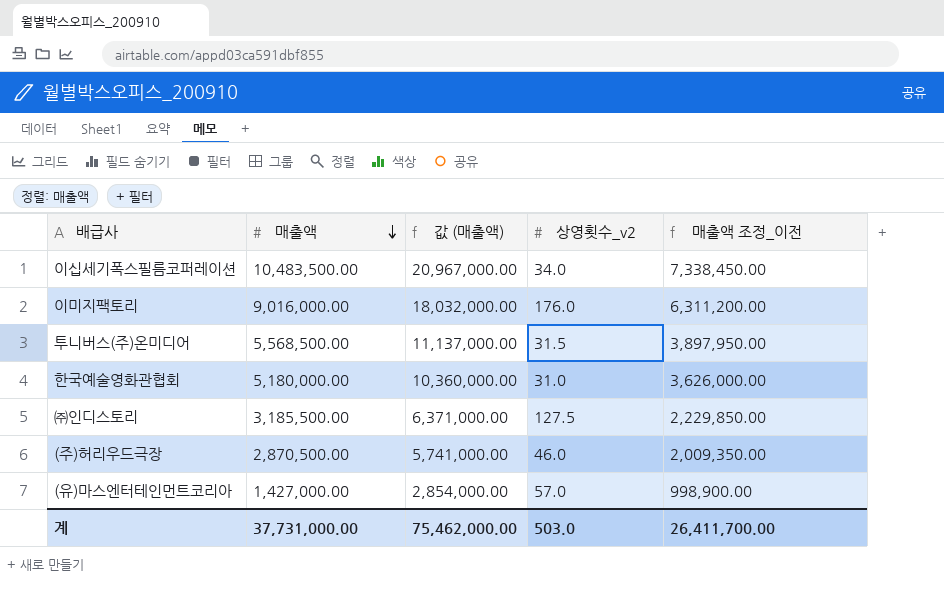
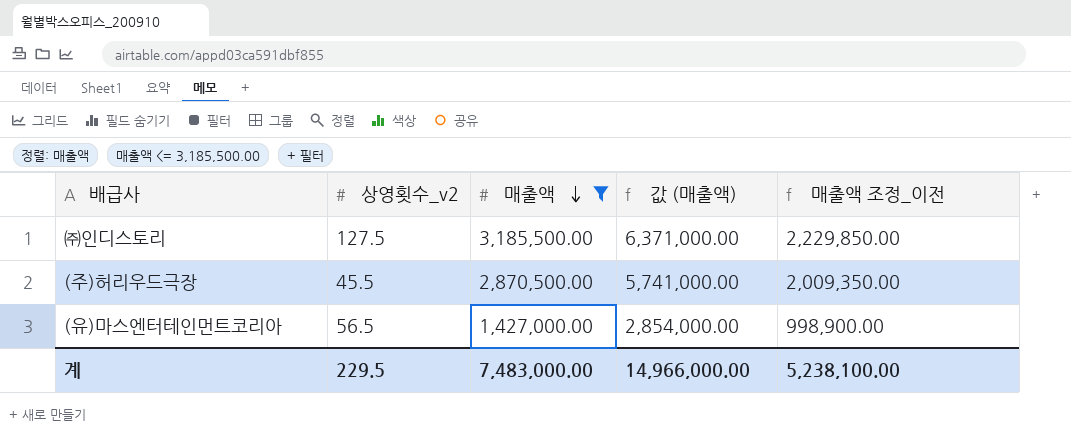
filter: none -> 매출액 <= 3,185,500.00
column 상영횟수_v2 | position: 4 -> 2
(주)허리우드극장 | 상영횟수_v2: 46.0 -> 45.5
(유)마스엔터테인먼트코리아 | 상영횟수_v2: 57.0 -> 56.5
계 | 상영횟수_v2: 503.0 -> 229.5
계 | 매출액: 37,731,000.00 -> 7,483,000.00
계 | 값 (매출액): 75,462,000.00 -> 14,966,000.00
계 | 매출액 조정_이전: 26,411,700.00 -> 5,238,100.00

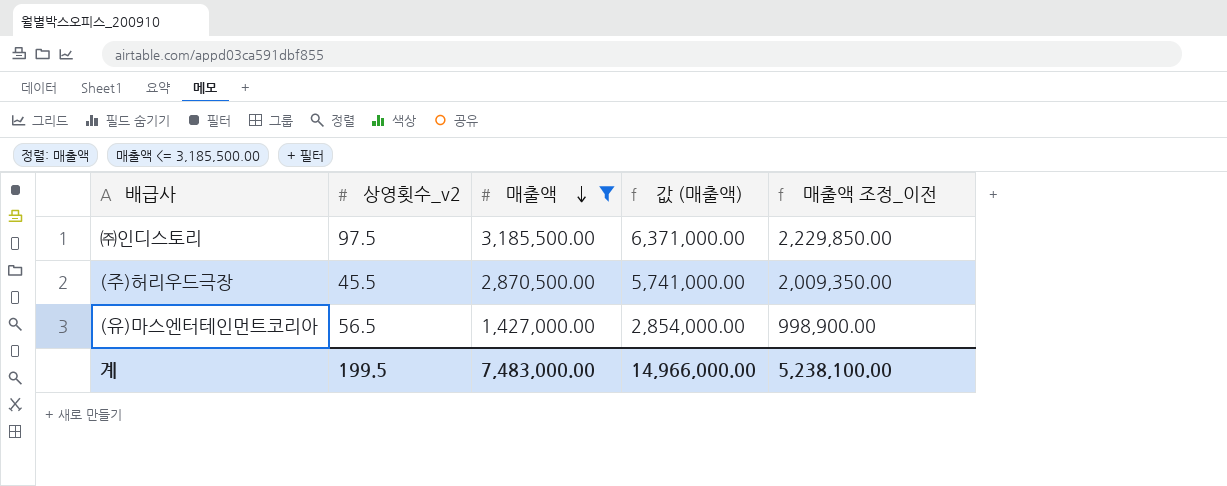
㈜인디스토리 | 상영횟수_v2: 127.5 -> 97.5
계 | 상영횟수_v2: 229.5 -> 199.5

